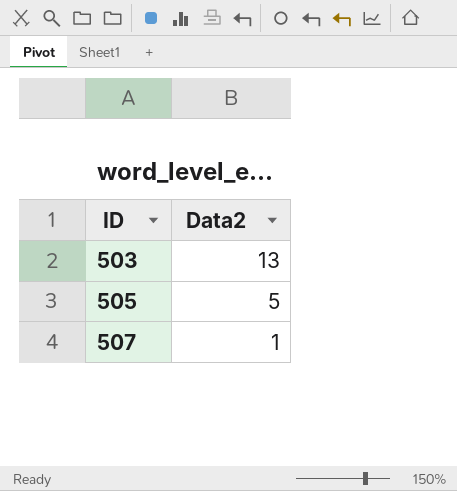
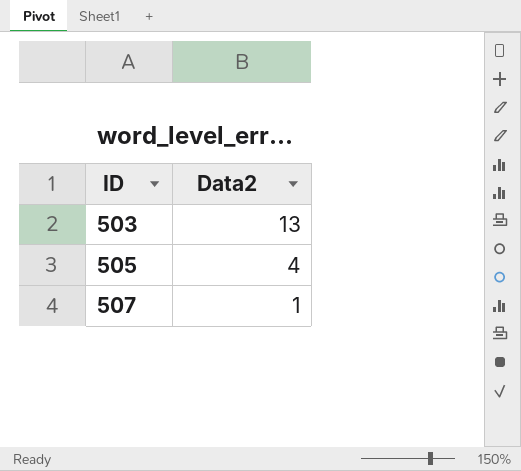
505 | Data2: 5 -> 4

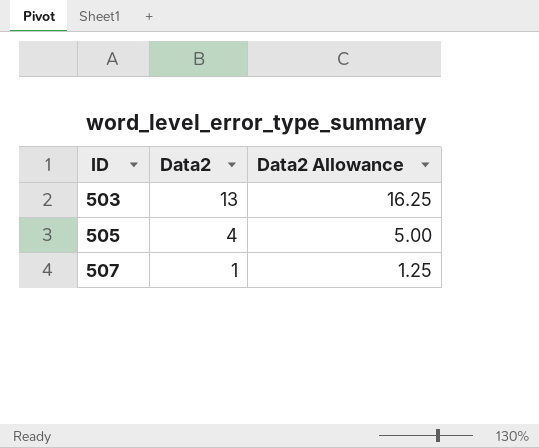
column Data2 Allowance | formula: none -> [Data2] * 1.25

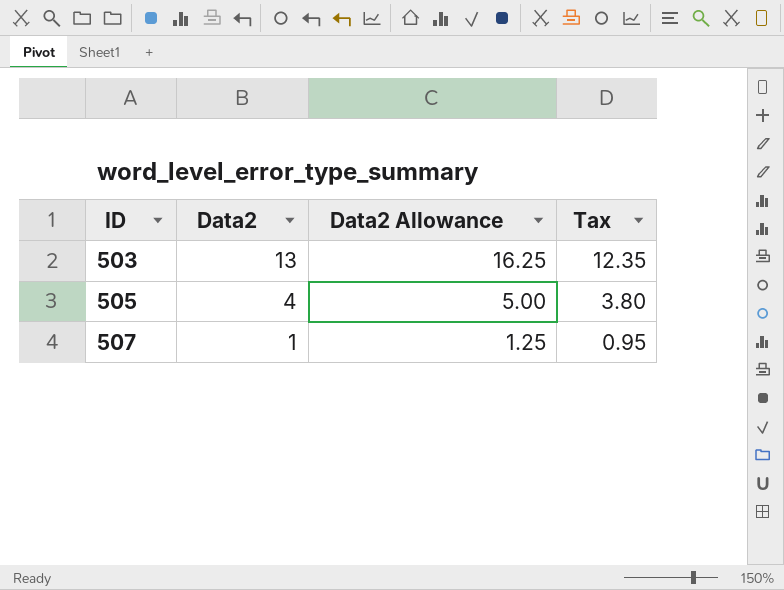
column Tax | formula: none -> [Data2] * 0.95

